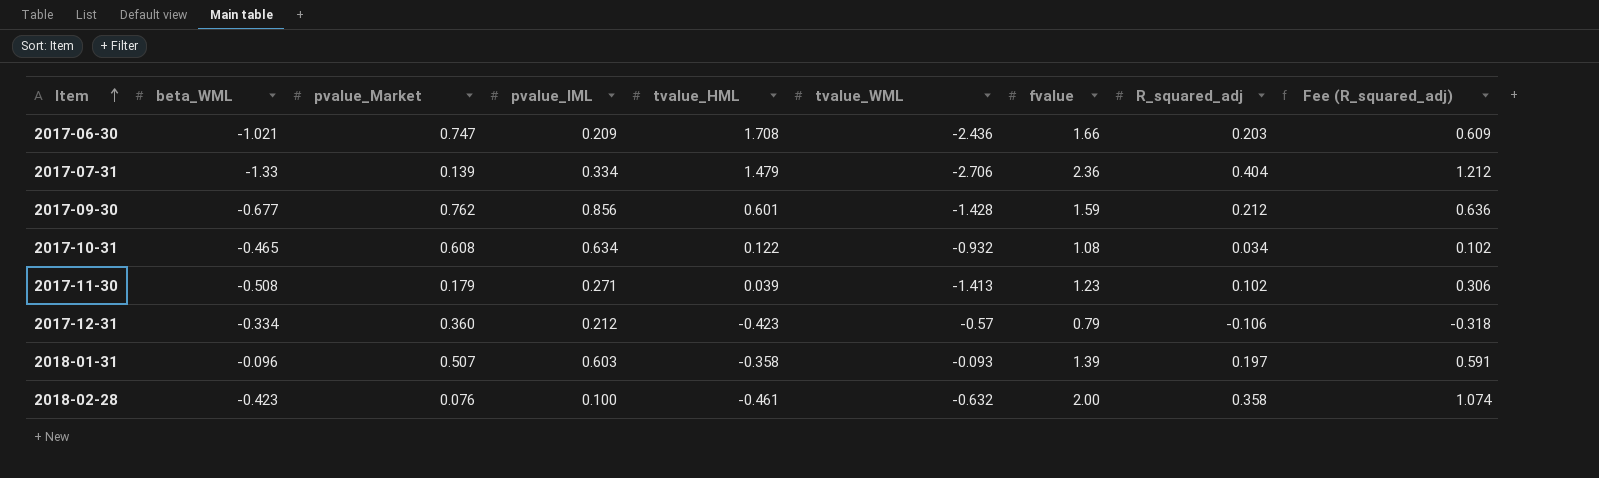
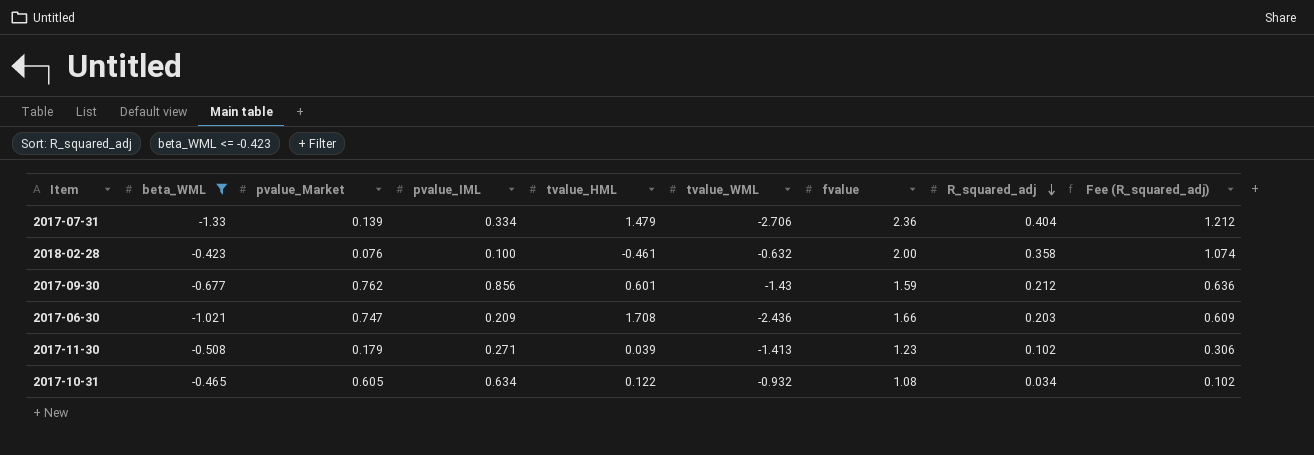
filter: none -> beta_WML <= -0.423
row order: Item ascending -> R_squared_adj descending
2017-09-30 | tvalue_WML: -1.428 -> -1.43
2017-10-31 | pvalue_Market: 0.608 -> 0.605

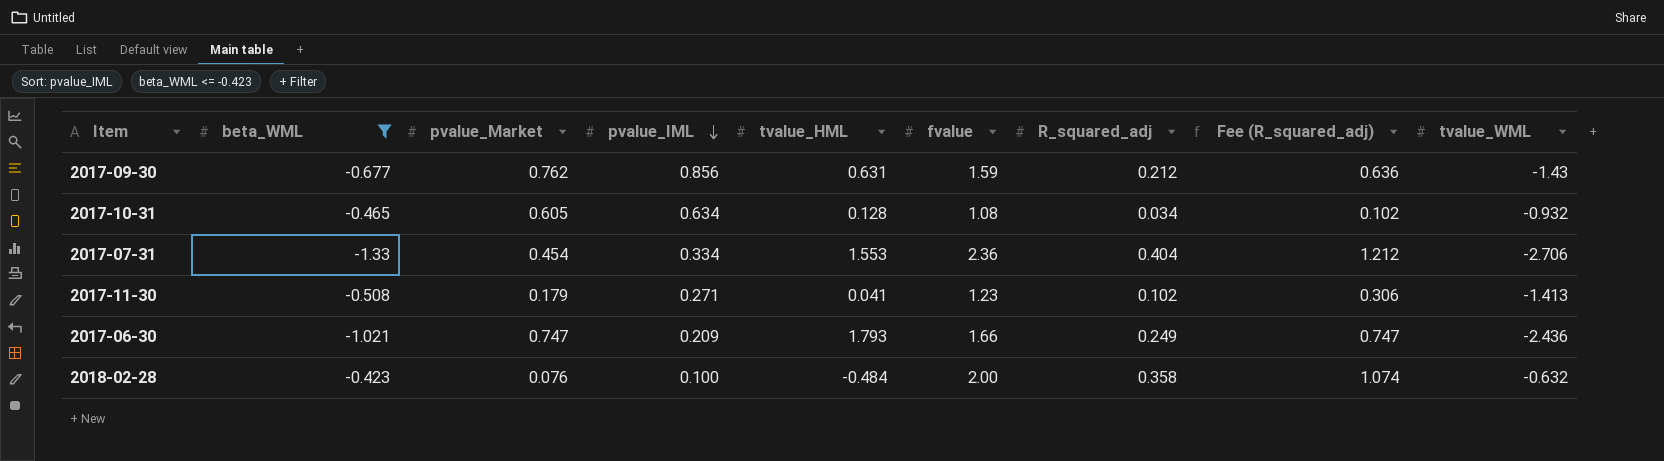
row order: R_squared_adj descending -> pvalue_IML descending
column tvalue_WML | position: 6 -> 9
2017-09-30 | tvalue_HML: 0.601 -> 0.631
2017-10-31 | tvalue_HML: 0.122 -> 0.128
2017-07-31 | pvalue_Market: 0.139 -> 0.454
2017-07-31 | tvalue_HML: 1.479 -> 1.553
2017-11-30 | tvalue_HML: 0.039 -> 0.041
2017-06-30 | tvalue_HML: 1.708 -> 1.793
2017-06-30 | R_squared_adj: 0.203 -> 0.249
2017-06-30 | Fee (R_squared_adj): 0.609 -> 0.747
2018-02-28 | tvalue_HML: -0.461 -> -0.484

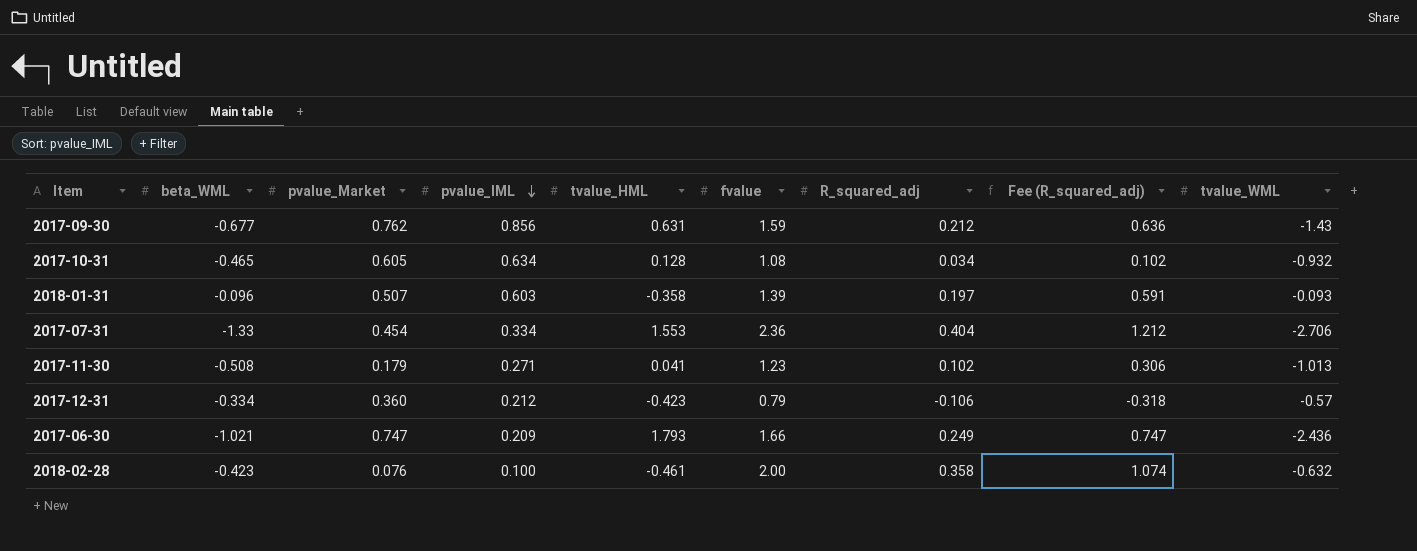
filter: beta_WML <= -0.423 -> none
2017-11-30 | tvalue_WML: -1.413 -> -1.013
2018-02-28 | tvalue_HML: -0.484 -> -0.461

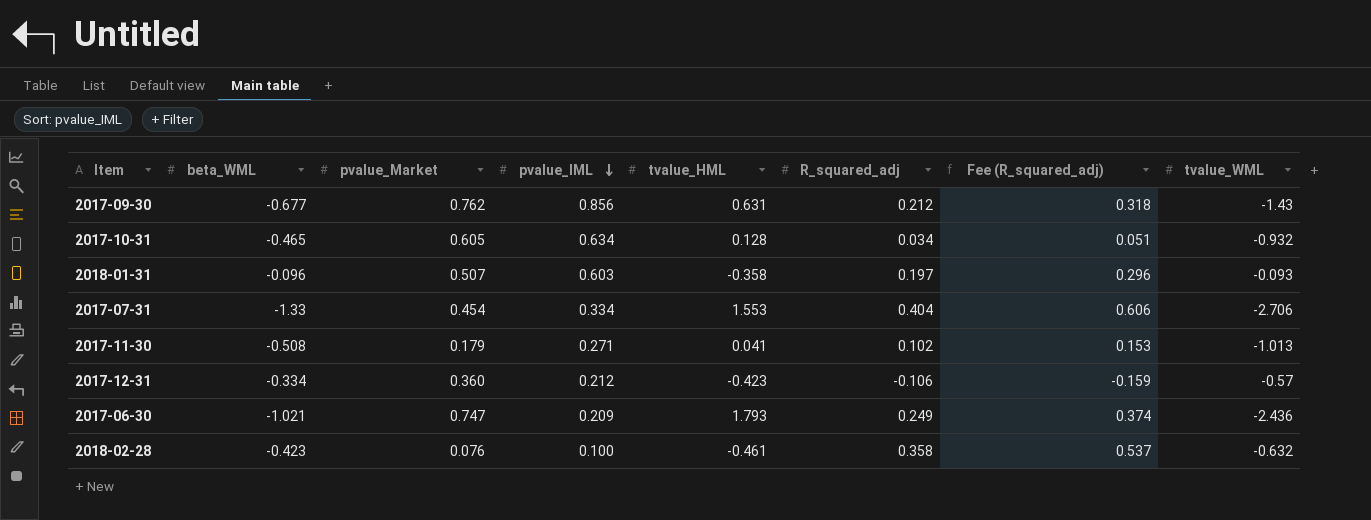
column fvalue | position: 6 -> none
column Fee (R_squared_adj) | formula: [R_squared_adj] * 3 -> [R_squared_adj] * 1.5

